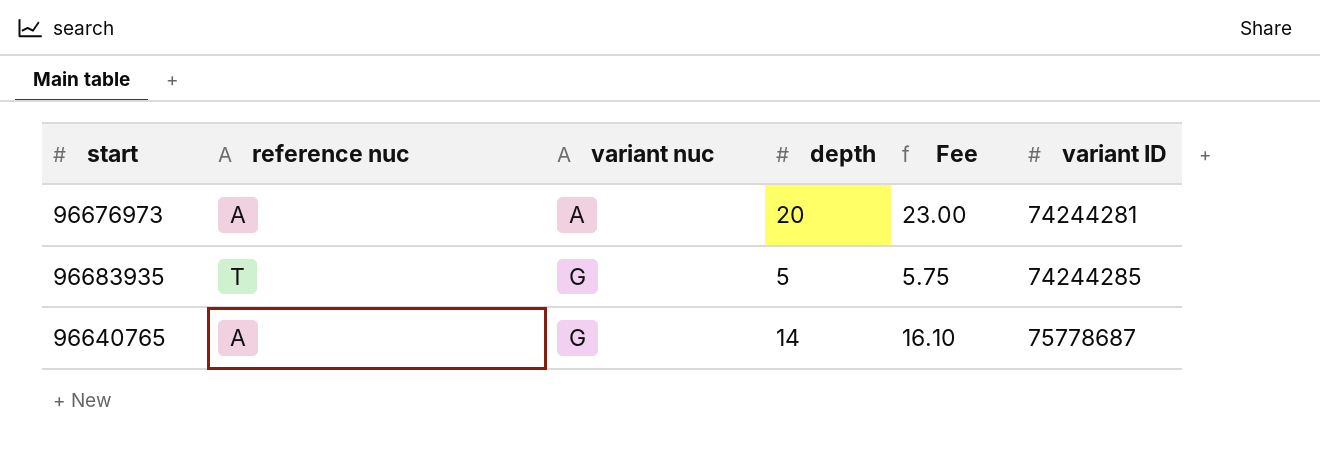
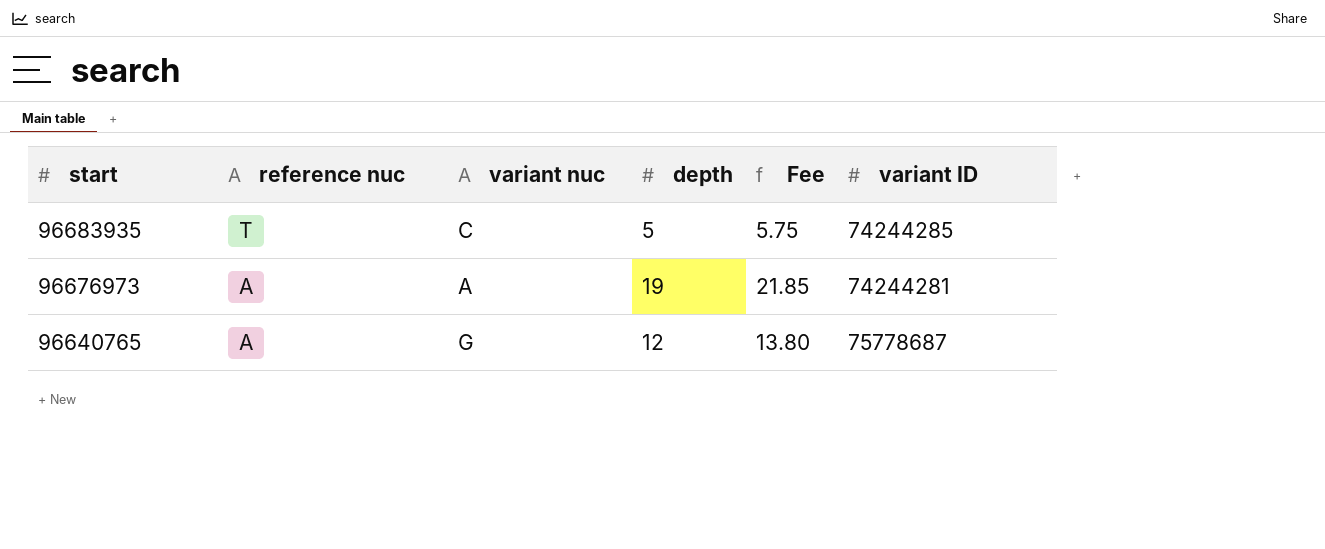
row order: variant nuc ascending -> start descending
96683935 | variant nuc: G -> C
96676973 | depth: 20 -> 19
96676973 | Fee: 23.00 -> 21.85
96640765 | depth: 14 -> 12
96640765 | Fee: 16.10 -> 13.80

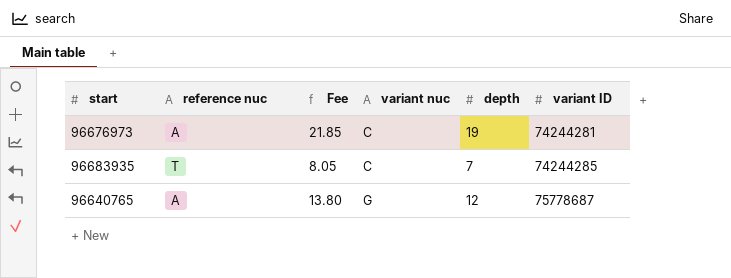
row order: start descending -> variant nuc ascending
column Fee | position: 5 -> 3
96676973 | variant nuc: A -> C
96683935 | Fee: 5.75 -> 8.05
96683935 | depth: 5 -> 7

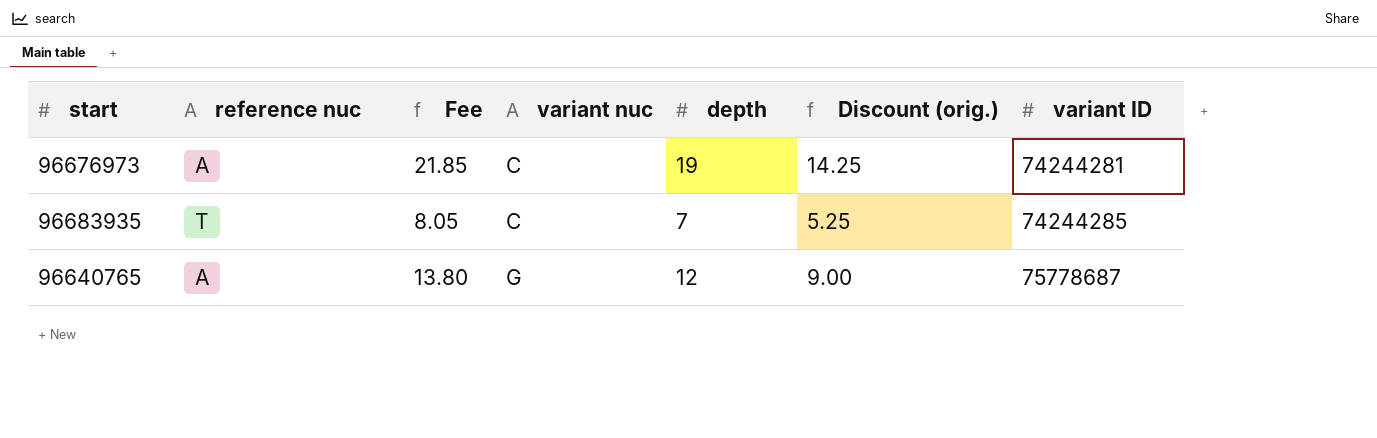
column Discount (orig.) | formula: none -> [depth] * 0.75

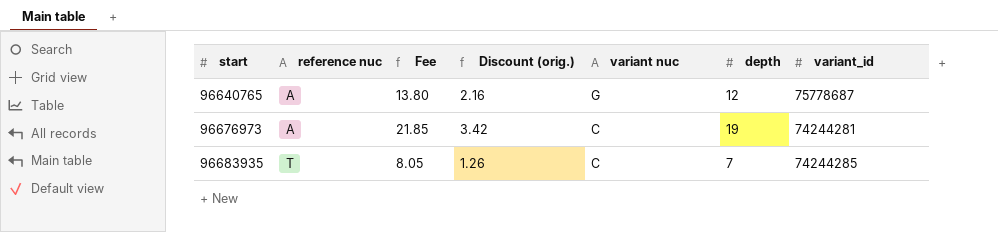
row order: variant nuc ascending -> start ascending
column Discount (orig.) | formula: [depth] * 0.75 -> [depth] * 0.18
column Discount (orig.) | position: 6 -> 4
column name: variant ID -> variant_id

